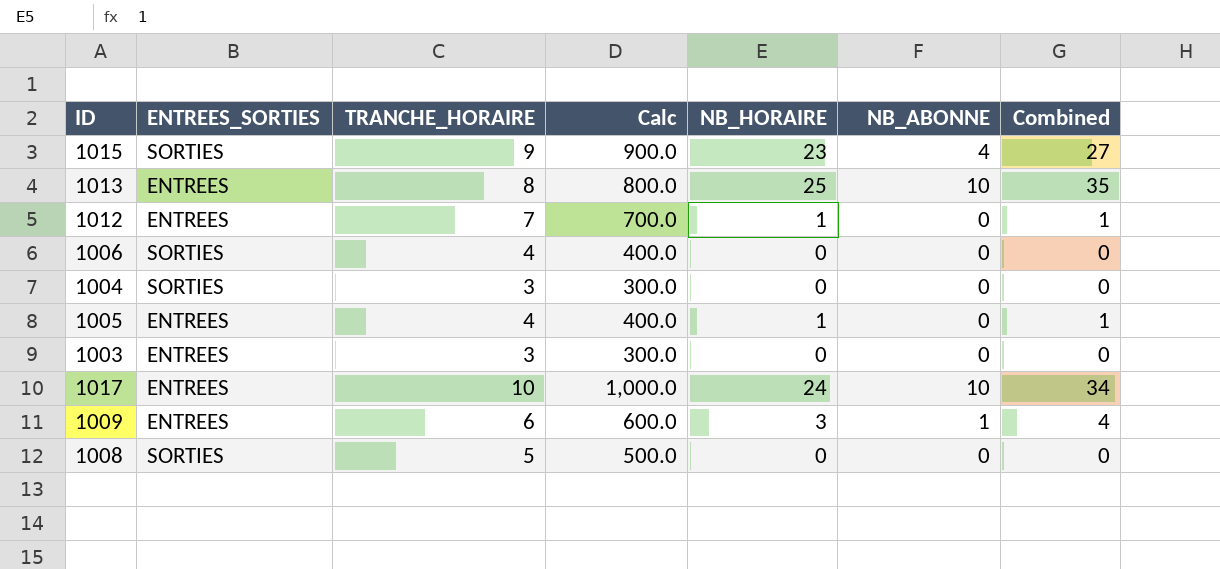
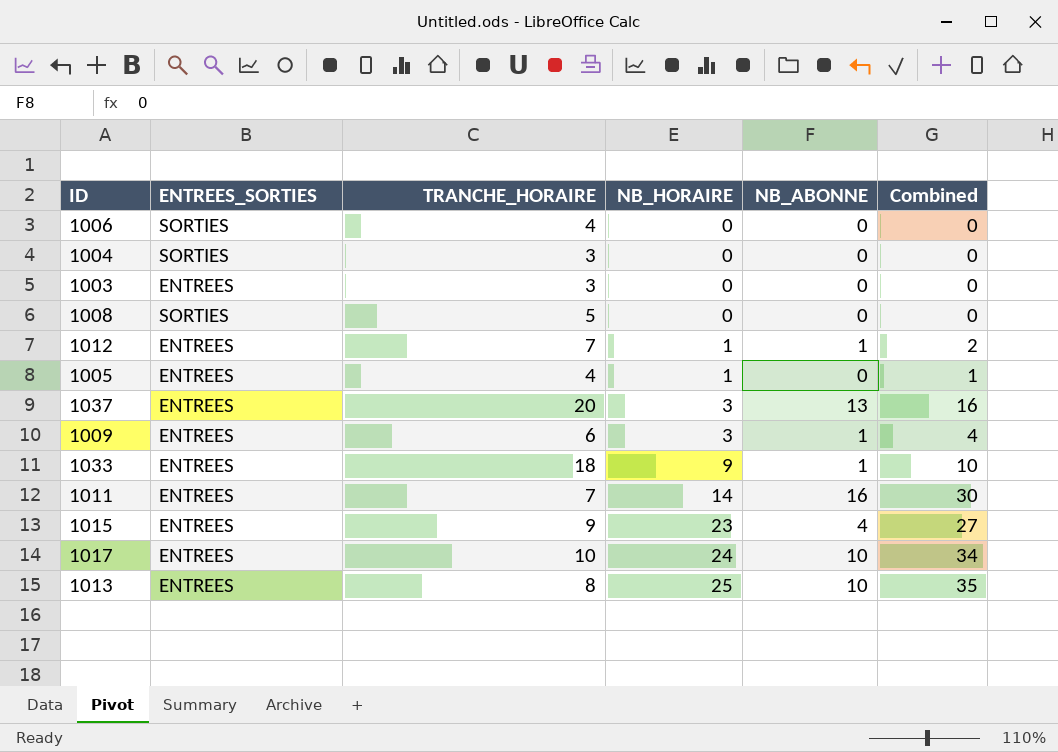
row order: none -> NB_HORAIRE ascending
column Calc | formula: [TRANCHE_HORAIRE] * 100 -> none
1012 | NB_ABONNE: 0 -> 1
1012 | Combined: 1 -> 2
row 1037: none -> ENTREES | 20 | 3 | 13 | 16
row 1033: none -> ENTREES | 18 | 9 | 1 | 10
row 1011: none -> ENTREES | 7 | 14 | 16 | 30
1015 | ENTREES_SORTIES: SORTIES -> ENTREES

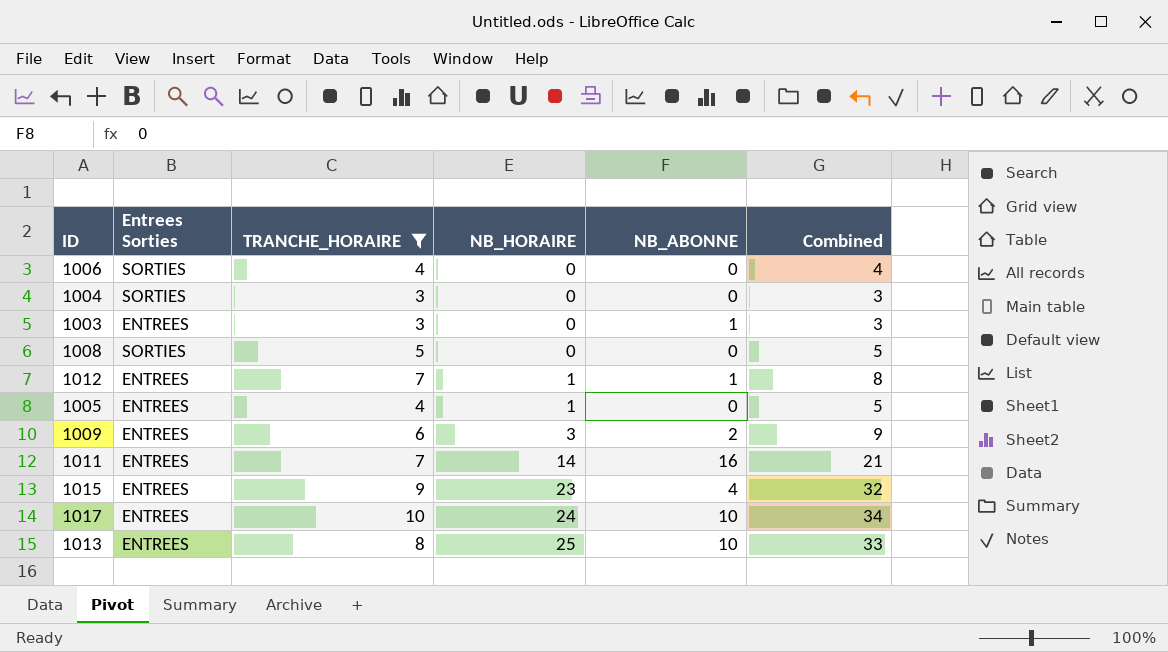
filter: none -> TRANCHE_HORAIRE <= 10
column name: ENTREES_SORTIES -> Entrees Sorties
column Combined | formula: [NB_HORAIRE] + [NB_ABONNE] -> [TRANCHE_HORAIRE] + [NB_HORAIRE]
1003 | NB_ABONNE: 0 -> 1
1009 | NB_ABONNE: 1 -> 2

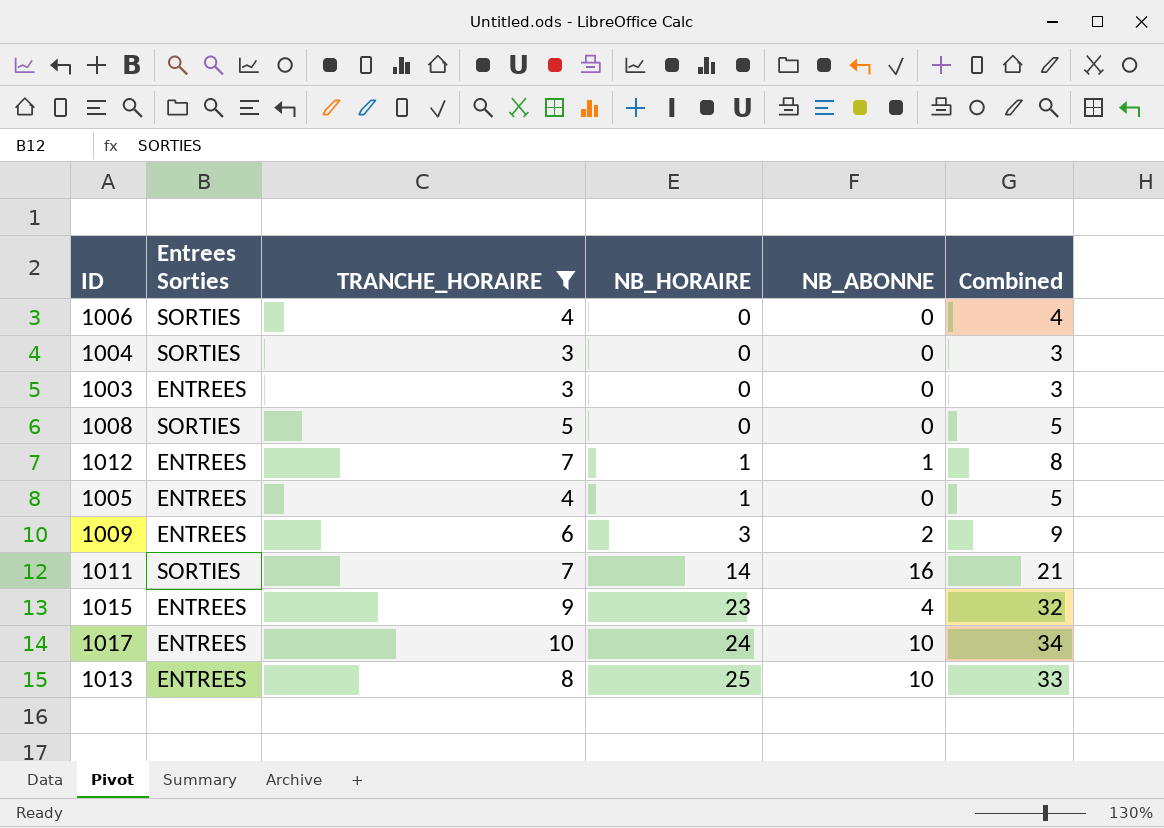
1003 | NB_ABONNE: 1 -> 0
1011 | Entrees Sorties: ENTREES -> SORTIES

